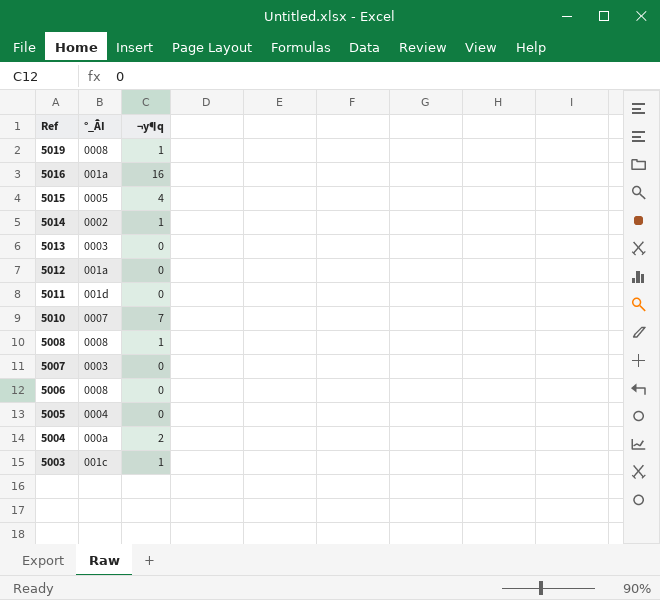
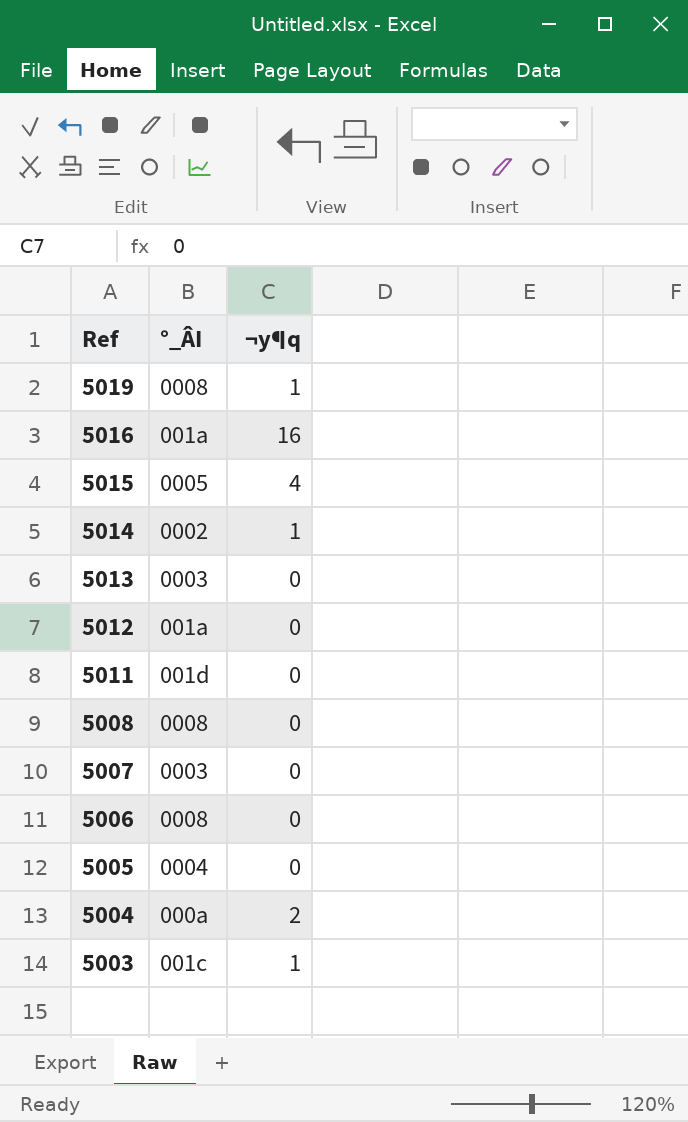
row 5010: 0007 | 7 -> none
5008 | ¬y¶q: 1 -> 0

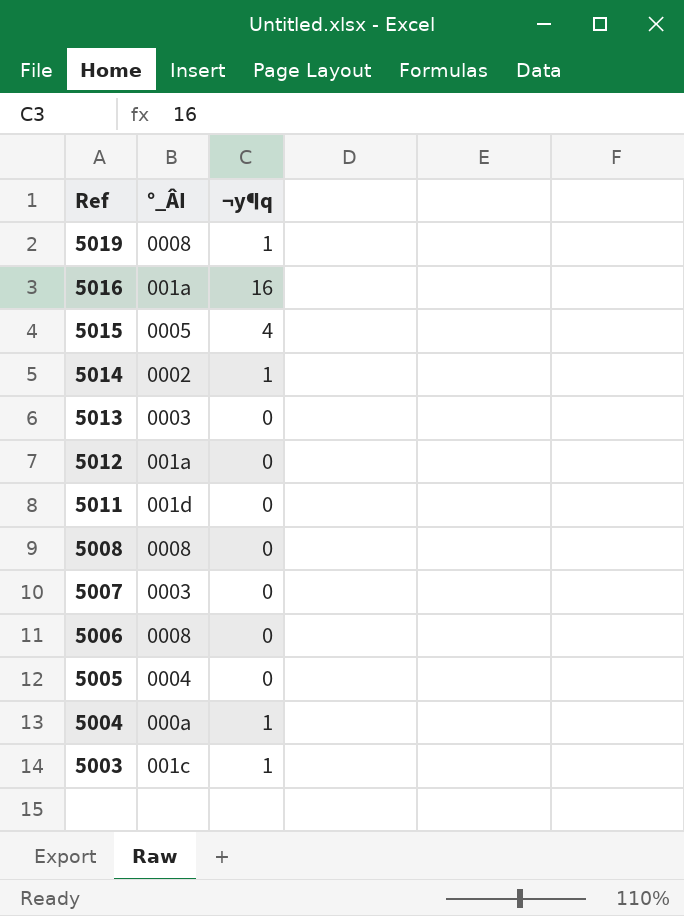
5004 | ¬y¶q: 2 -> 1

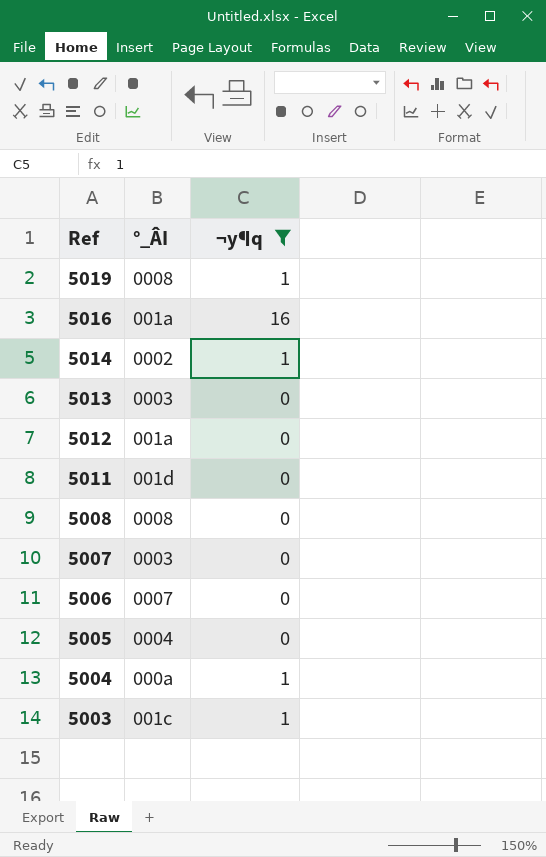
filter: none -> ¬y¶q != 4
5006 | °_ÂI: 0008 -> 0007

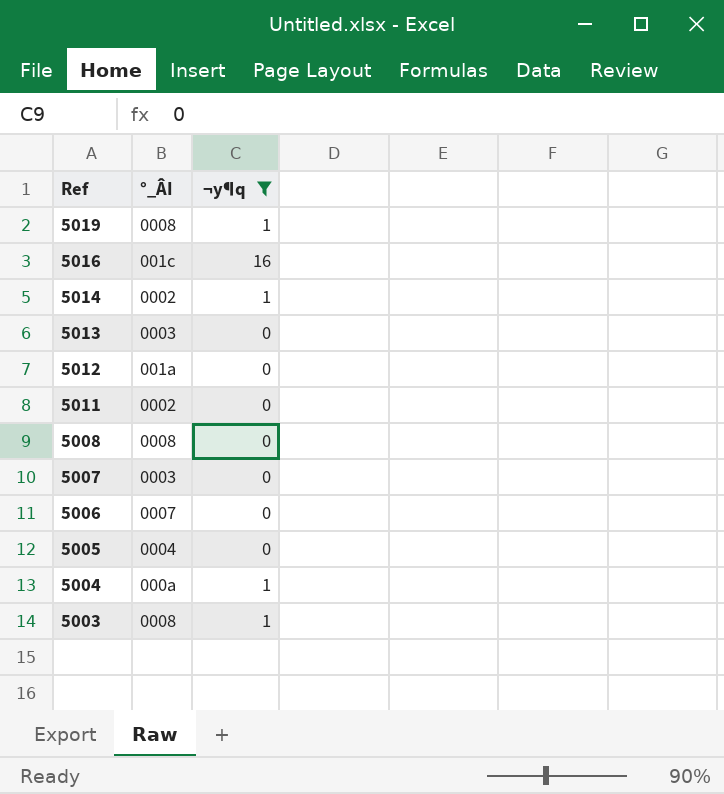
5016 | °_ÂI: 001a -> 001c
5011 | °_ÂI: 001d -> 0002
5003 | °_ÂI: 001c -> 0008

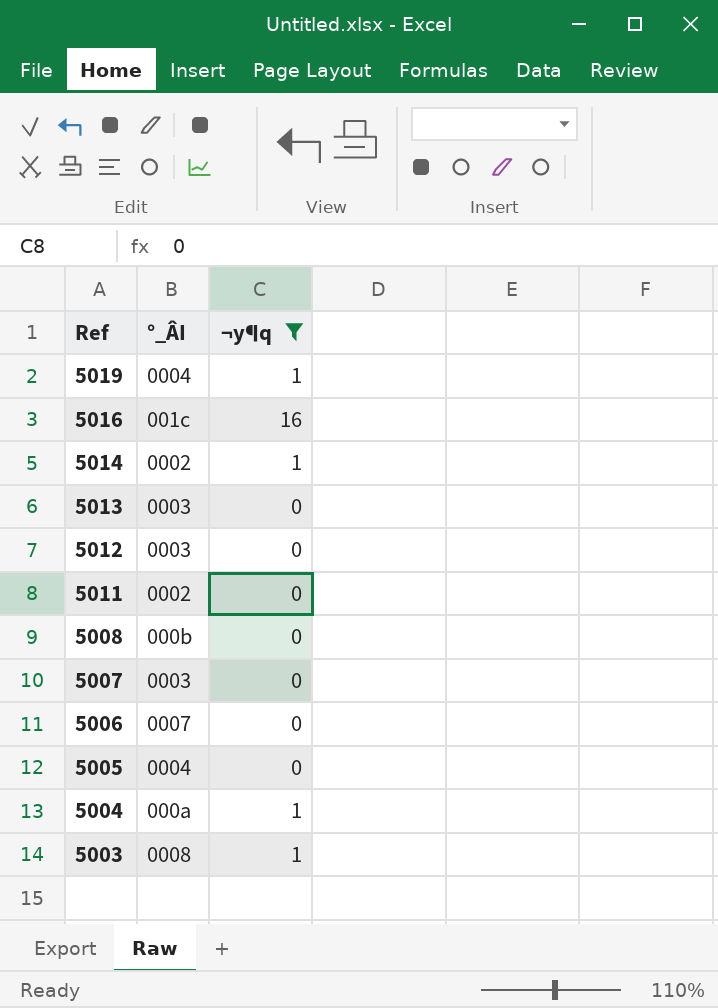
5019 | °_ÂI: 0008 -> 0004
5012 | °_ÂI: 001a -> 0003
5008 | °_ÂI: 0008 -> 000b

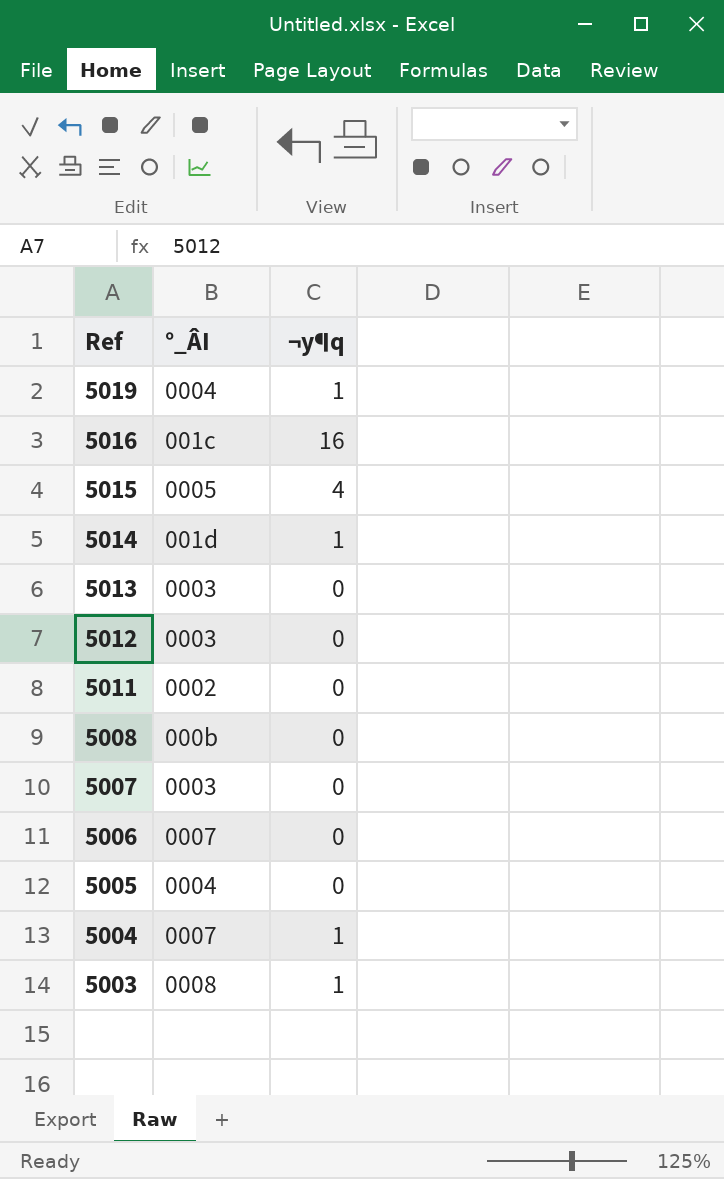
filter: ¬y¶q != 4 -> none
5014 | °_ÂI: 0002 -> 001d
5004 | °_ÂI: 000a -> 0007

